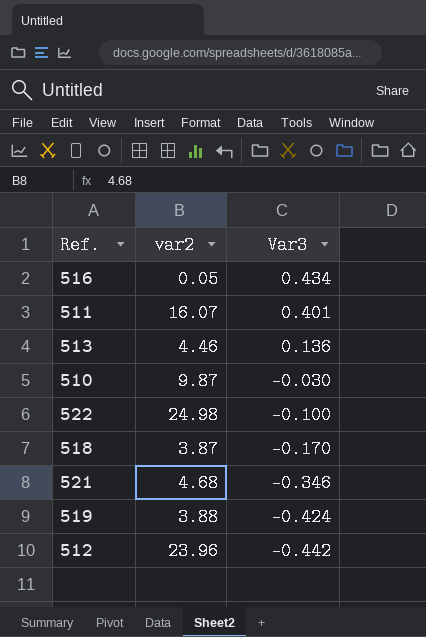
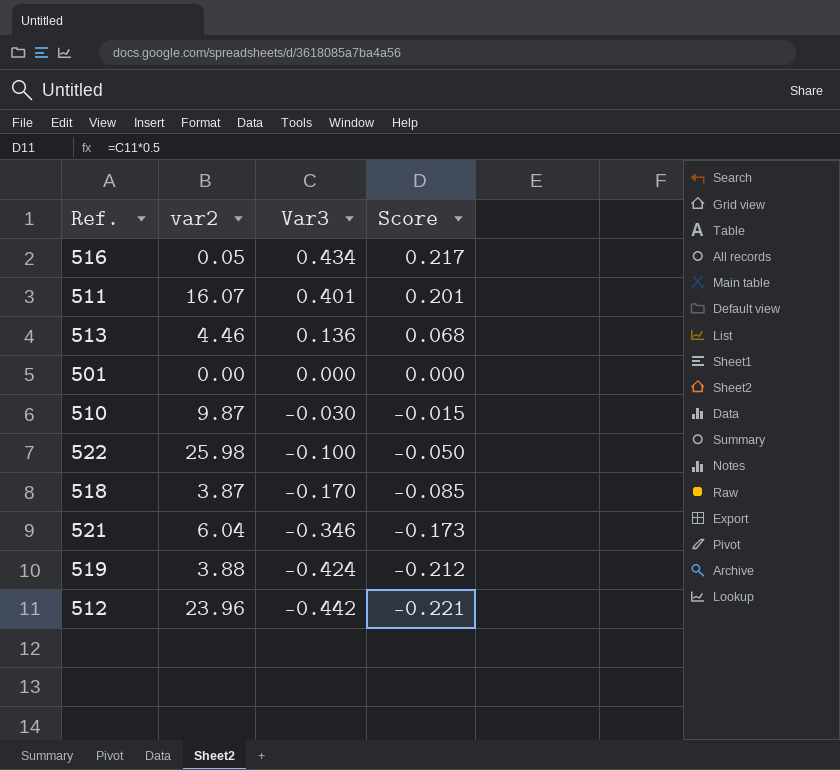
column Score | formula: none -> [Var3] * 0.5
row 501: none -> 0.00 | 0.000 | 0.000
522 | var2: 24.98 -> 25.98
521 | var2: 4.68 -> 6.04

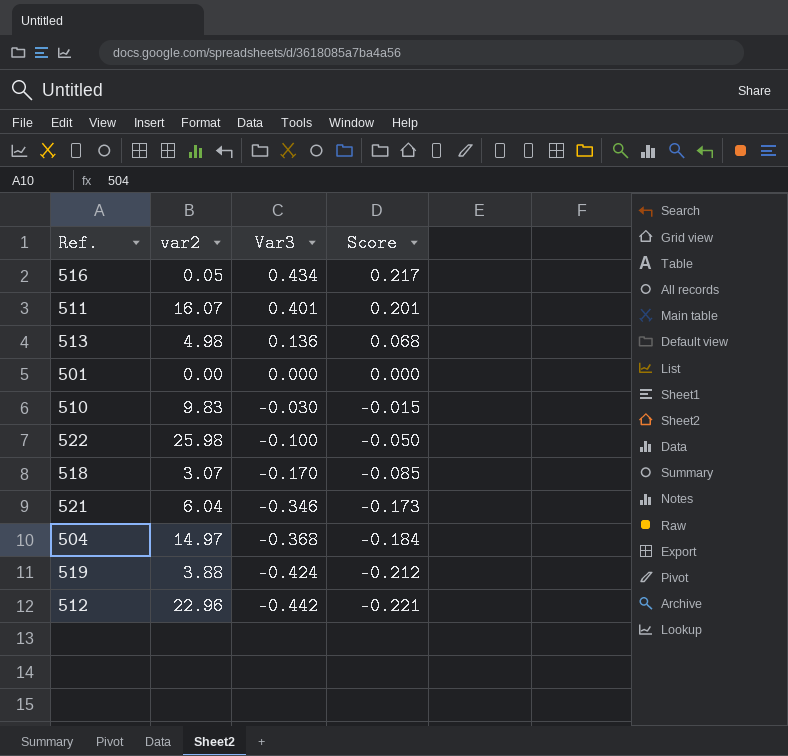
513 | var2: 4.46 -> 4.98
510 | var2: 9.87 -> 9.83
518 | var2: 3.87 -> 3.07
row 504: none -> 14.97 | -0.368 | -0.184
512 | var2: 23.96 -> 22.96

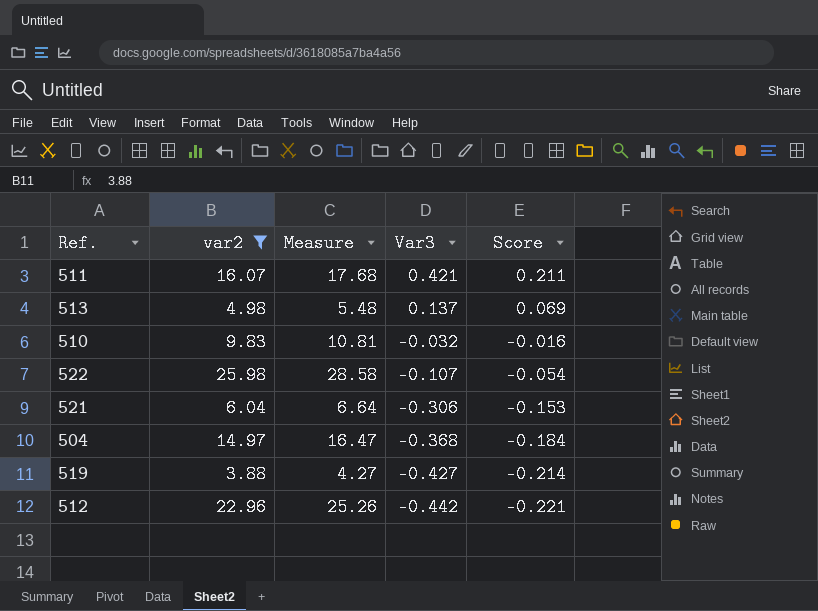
filter: none -> var2 >= 3.88
column Measure | formula: none -> [var2] * 1.1
511 | Var3: 0.401 -> 0.421
511 | Score: 0.201 -> 0.211
513 | Var3: 0.136 -> 0.137
513 | Score: 0.068 -> 0.069
510 | Var3: -0.030 -> -0.032
510 | Score: -0.015 -> -0.016
522 | Var3: -0.100 -> -0.107
522 | Score: -0.050 -> -0.054
521 | Var3: -0.346 -> -0.306
521 | Score: -0.173 -> -0.153
519 | Var3: -0.424 -> -0.427
519 | Score: -0.212 -> -0.214

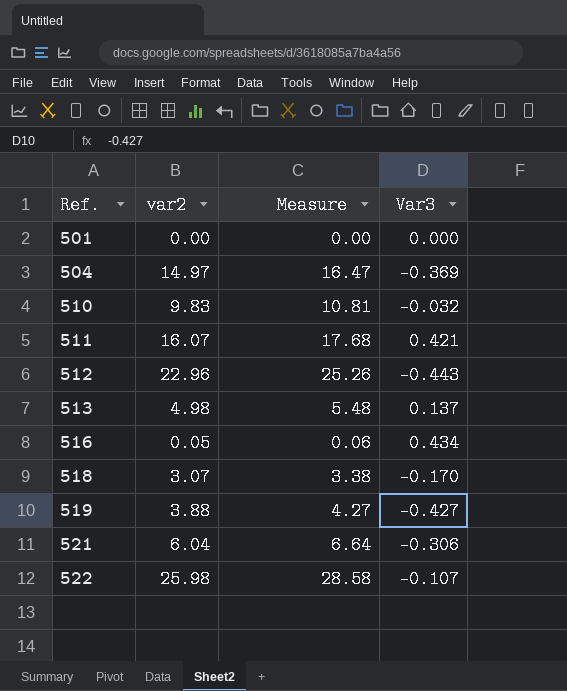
filter: var2 >= 3.88 -> none
row order: Var3 descending -> Ref. ascending
column Score | formula: [Var3] * 0.5 -> none
504 | Var3: -0.368 -> -0.369
512 | Var3: -0.442 -> -0.443

